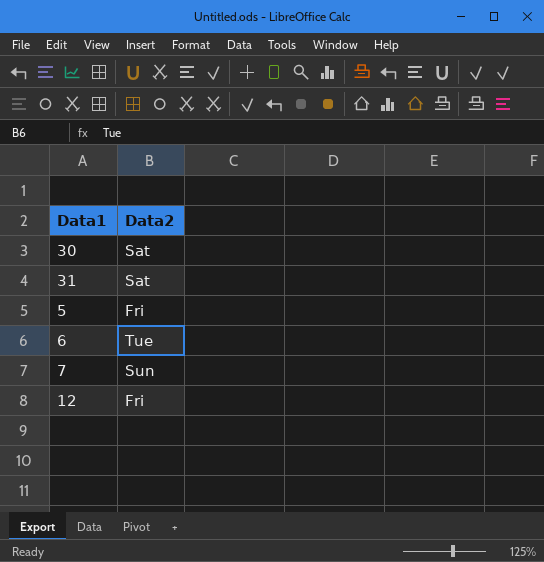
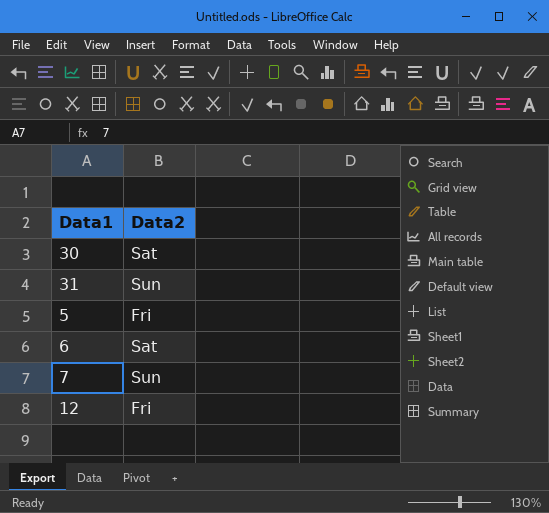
31 | Data2: Sat -> Sun
6 | Data2: Tue -> Sat

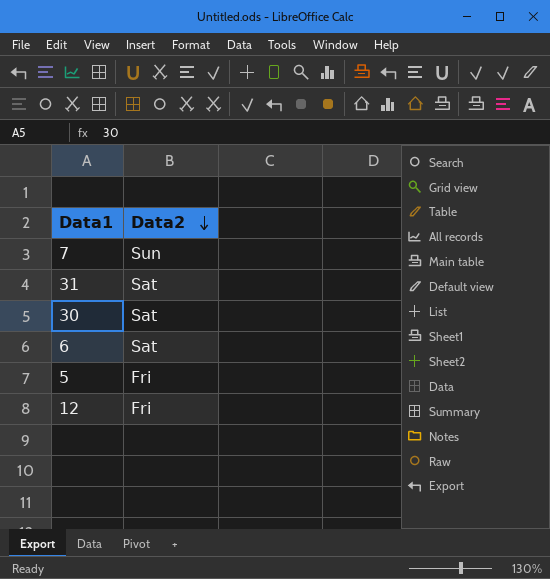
row order: none -> Data2 descending
31 | Data2: Sun -> Sat

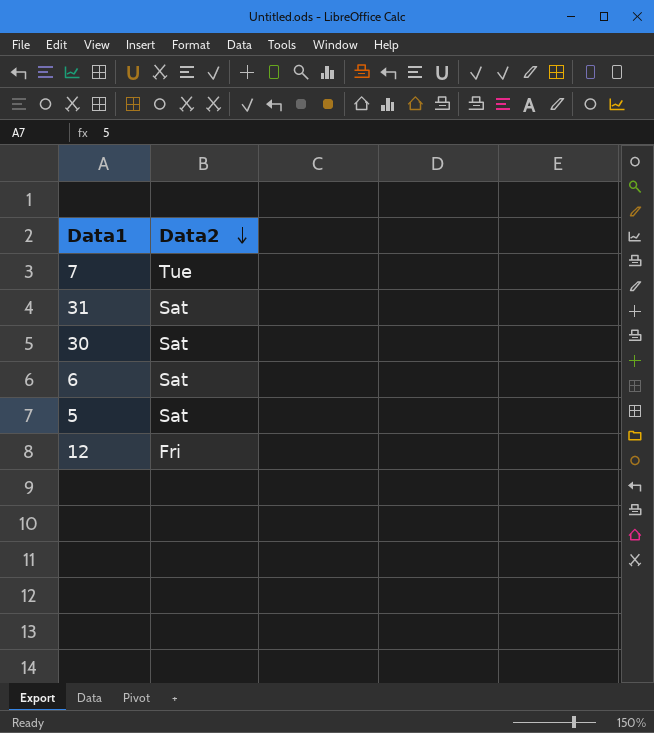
7 | Data2: Sun -> Tue
5 | Data2: Fri -> Sat

